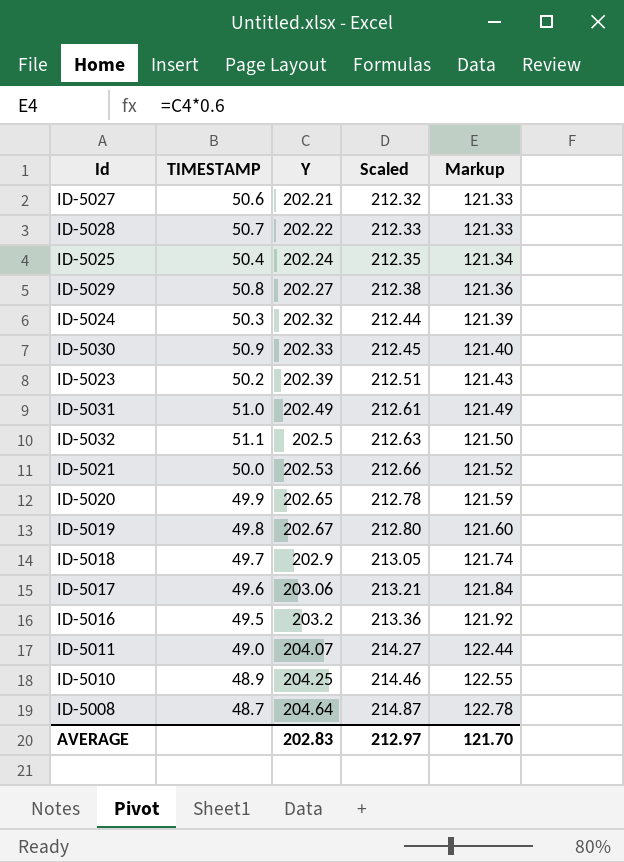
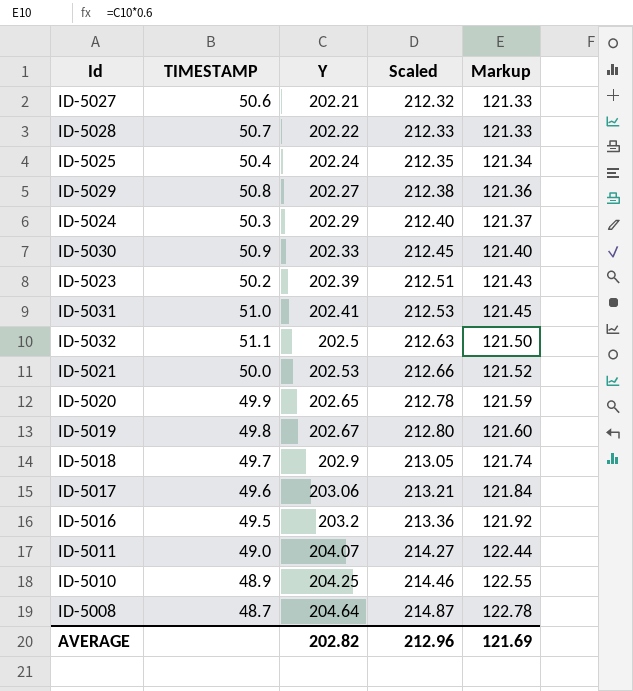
ID-5024 | Y: 202.32 -> 202.29
ID-5024 | Scaled: 212.44 -> 212.40
ID-5024 | Markup: 121.39 -> 121.37
ID-5031 | Y: 202.49 -> 202.41
ID-5031 | Scaled: 212.61 -> 212.53
ID-5031 | Markup: 121.49 -> 121.45
AVERAGE | Y: 202.83 -> 202.82
AVERAGE | Scaled: 212.97 -> 212.96
AVERAGE | Markup: 121.70 -> 121.69

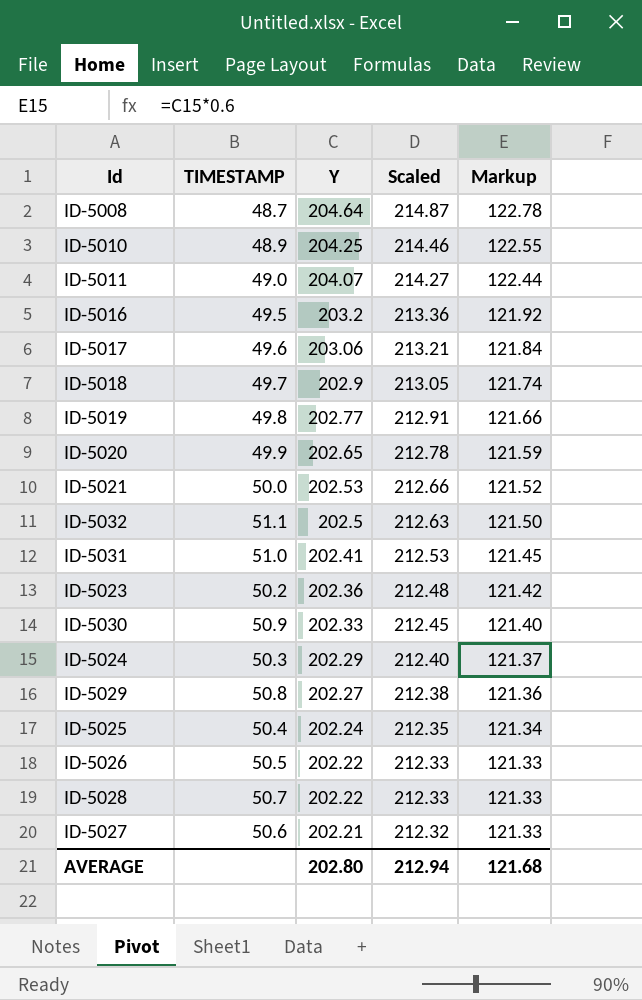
row order: Y ascending -> Y descending
ID-5019 | Y: 202.67 -> 202.77
ID-5019 | Scaled: 212.80 -> 212.91
ID-5019 | Markup: 121.60 -> 121.66
ID-5023 | Y: 202.39 -> 202.36
ID-5023 | Scaled: 212.51 -> 212.48
ID-5023 | Markup: 121.43 -> 121.42
row ID-5026: none -> 50.5 | 202.22 | 212.33 | 121.33
AVERAGE | Y: 202.82 -> 202.80
AVERAGE | Scaled: 212.96 -> 212.94
AVERAGE | Markup: 121.69 -> 121.68

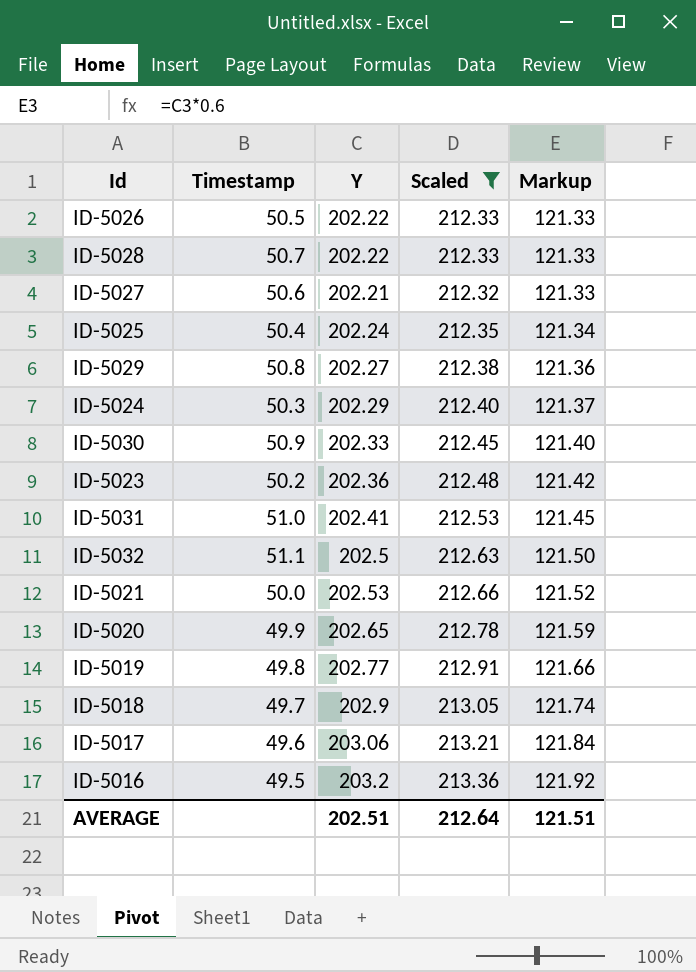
filter: none -> Scaled <= 213.36
row order: Y descending -> Markup ascending
column name: TIMESTAMP -> Timestamp
AVERAGE | Y: 202.80 -> 202.51
AVERAGE | Scaled: 212.94 -> 212.64
AVERAGE | Markup: 121.68 -> 121.51

